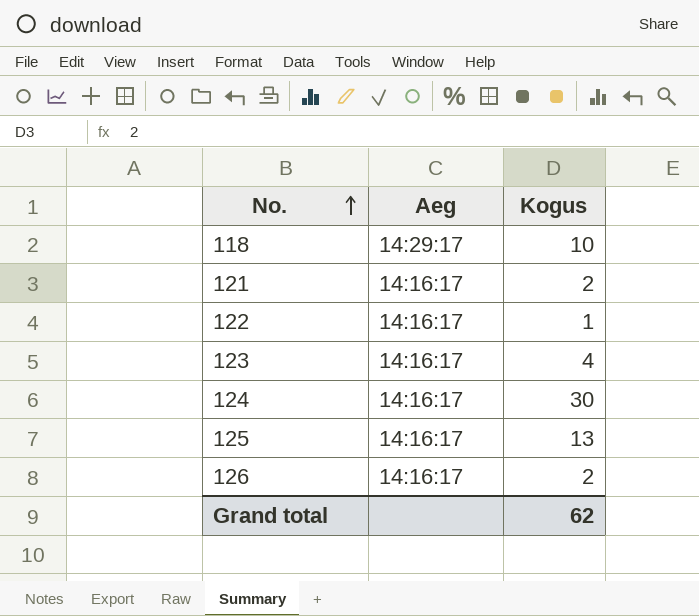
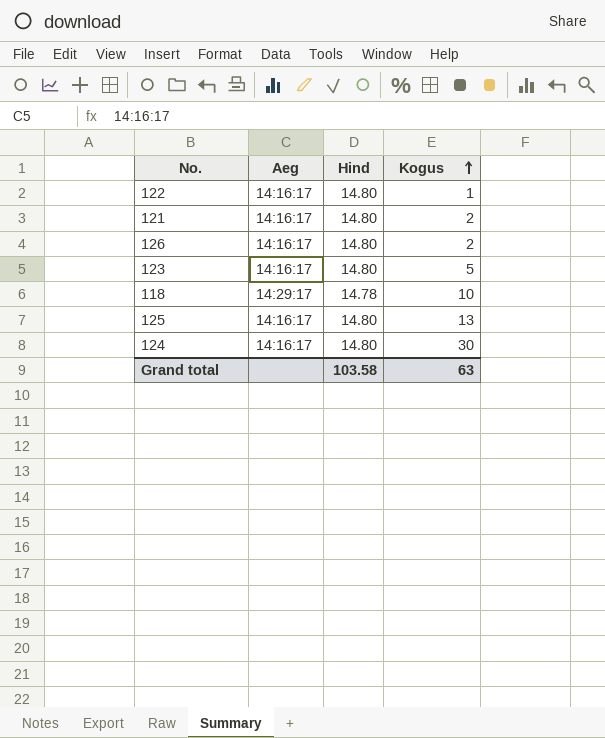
row order: No. ascending -> Kogus ascending
column Hind | position: none -> 3
123 | Kogus: 4 -> 5
Grand total | Kogus: 62 -> 63

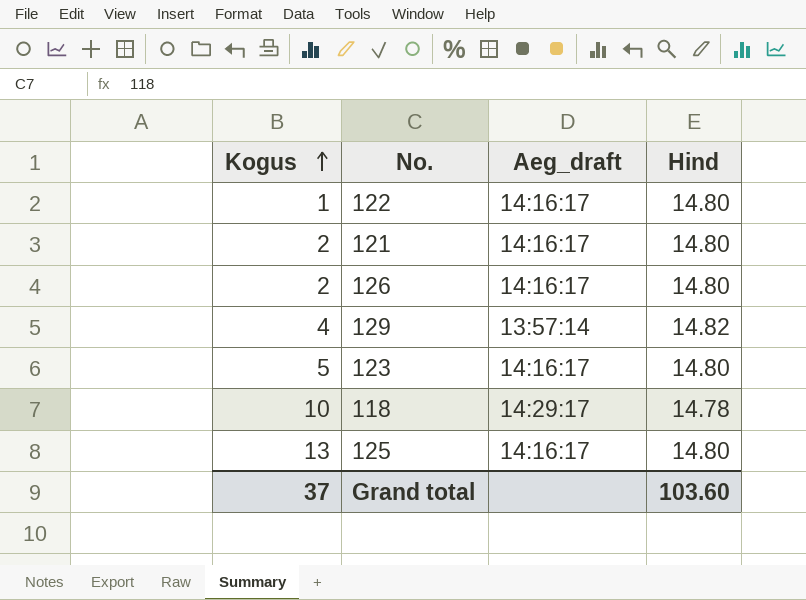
column Kogus | position: 4 -> 1
column name: Aeg -> Aeg_draft
row 124: 14:16:17 | 14.80 | 30 -> none
row 129: none -> 4 | 13:57:14 | 14.82
Grand total | Kogus: 63 -> 37
Grand total | Hind: 103.58 -> 103.60

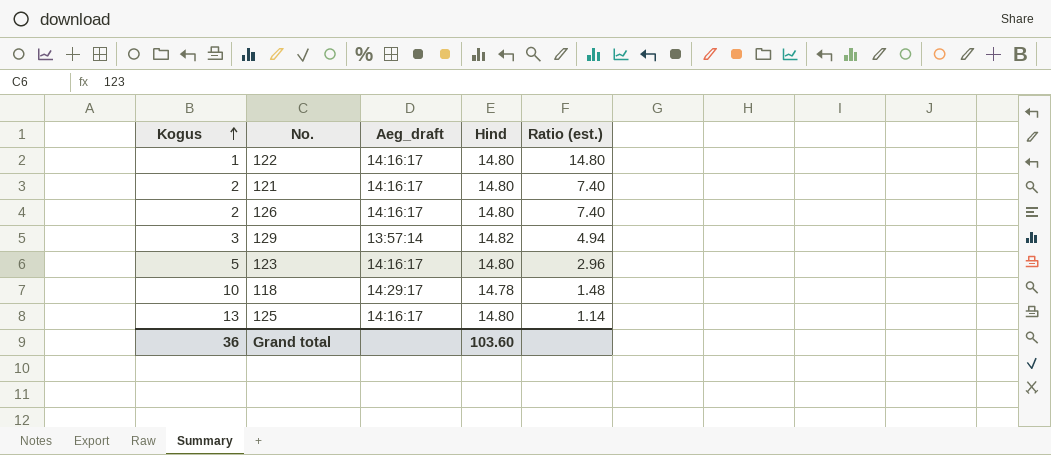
column Ratio (est.) | formula: none -> [Hind] / [Kogus]
129 | Kogus: 4 -> 3
Grand total | Kogus: 37 -> 36

